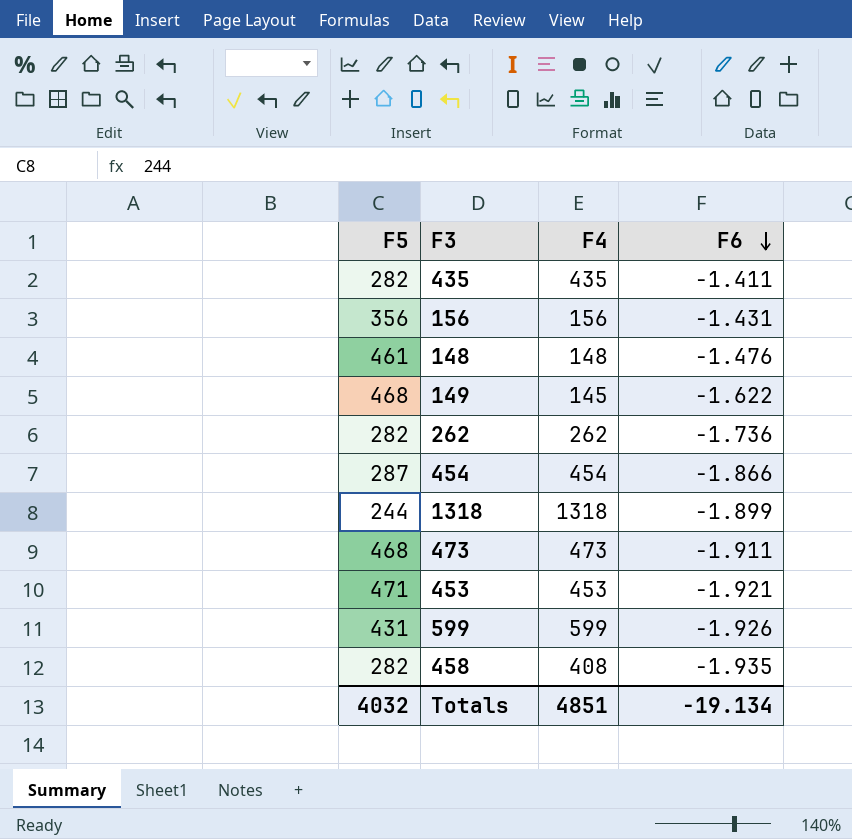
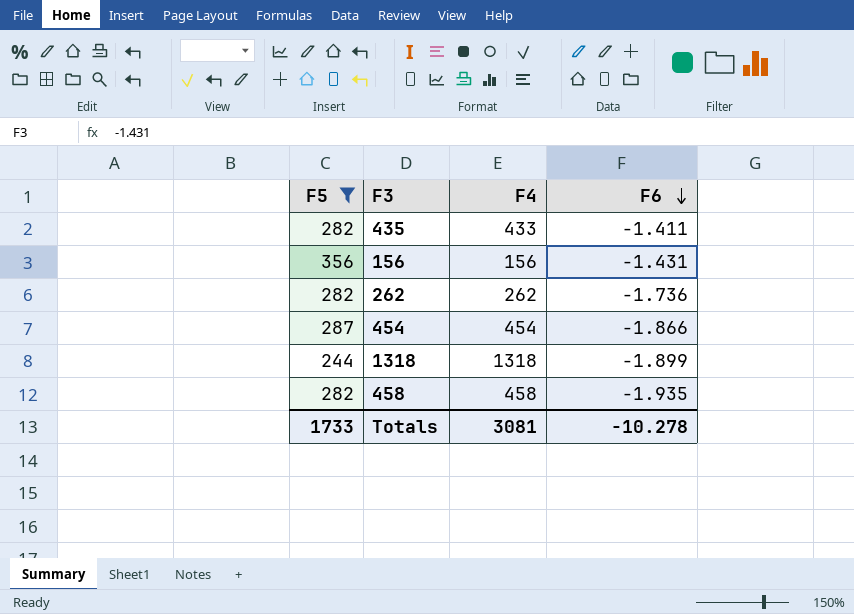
filter: none -> F5 <= 356
435 | F4: 435 -> 433
458 | F4: 408 -> 458
Totals | F5: 4032 -> 1733
Totals | F4: 4851 -> 3081
Totals | F6: -19.134 -> -10.278

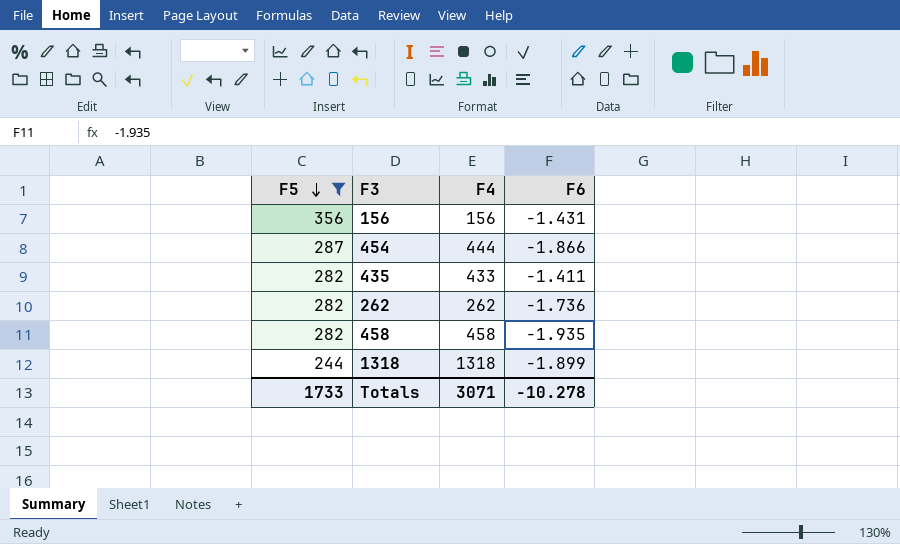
row order: F6 descending -> F5 descending
454 | F4: 454 -> 444
Totals | F4: 3081 -> 3071

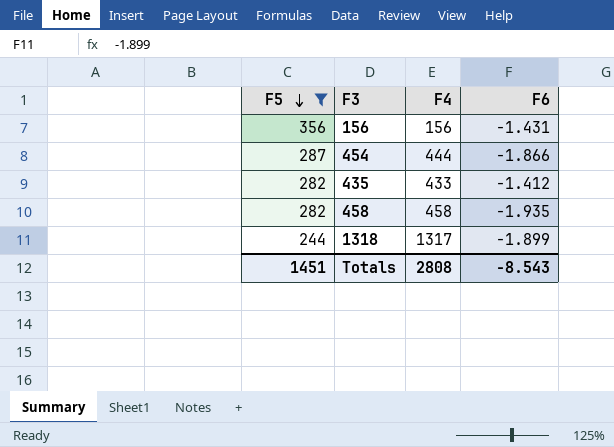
row 262: 282 | 262 | -1.736 -> none
435 | F6: -1.411 -> -1.412
1318 | F4: 1318 -> 1317
Totals | F5: 1733 -> 1451
Totals | F4: 3071 -> 2808
Totals | F6: -10.278 -> -8.543

